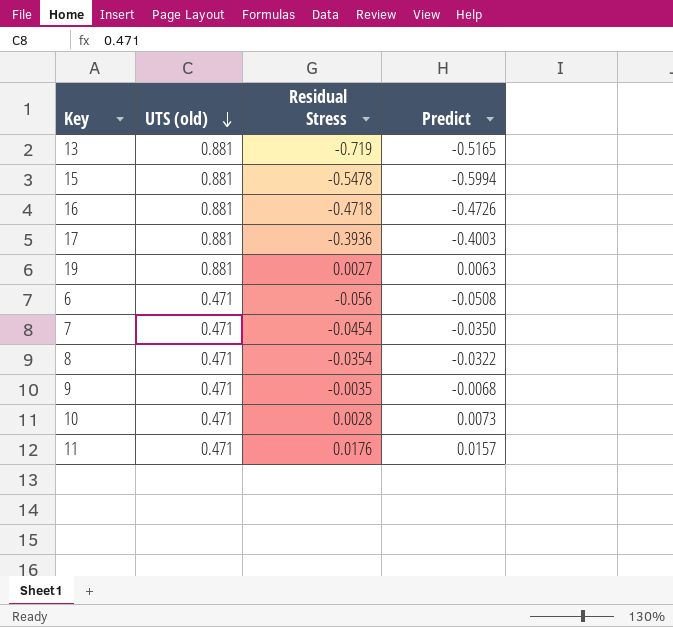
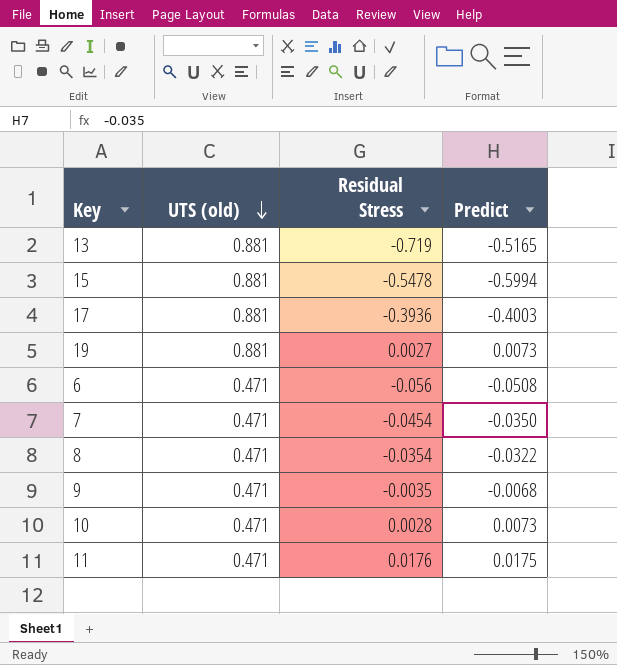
row 16: 0.881 | -0.4718 | -0.4726 -> none
19 | Predict: 0.0063 -> 0.0073
11 | Predict: 0.0157 -> 0.0175

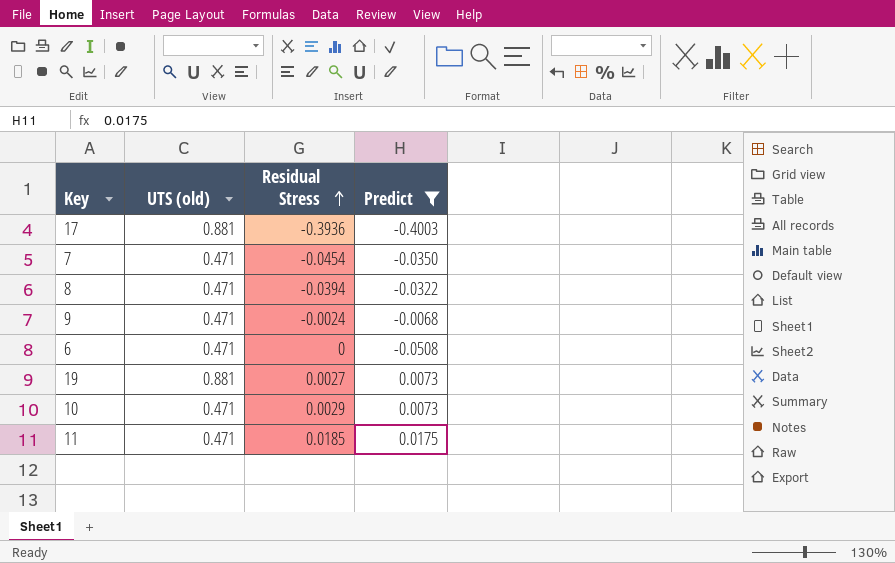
filter: none -> Predict >= -0.4003
row order: UTS (old) descending -> Residual Stress ascending
8 | Residual Stress: -0.0354 -> -0.0394
9 | Residual Stress: -0.0035 -> -0.0024
6 | Residual Stress: -0.056 -> 0
10 | Residual Stress: 0.0028 -> 0.0029
11 | Residual Stress: 0.0176 -> 0.0185

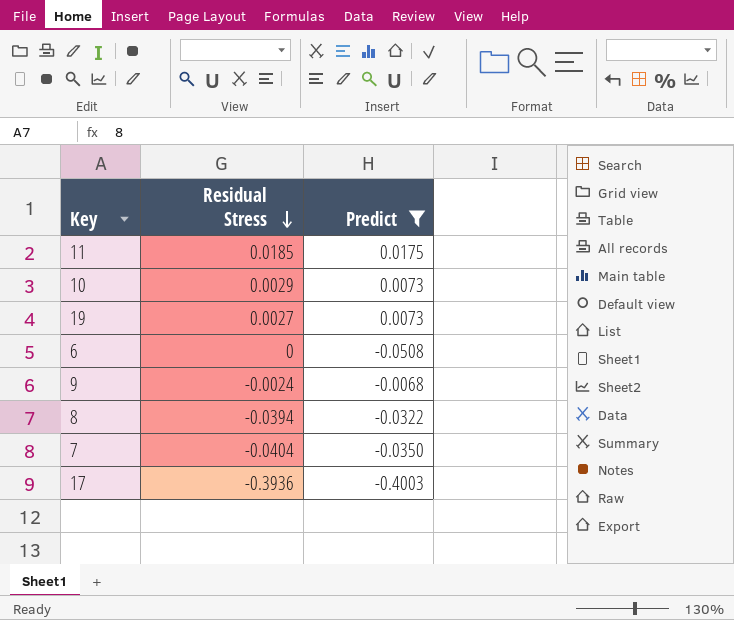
row order: Residual Stress ascending -> Residual Stress descending
column UTS (old) | position: 2 -> none
7 | Residual Stress: -0.0454 -> -0.0404

